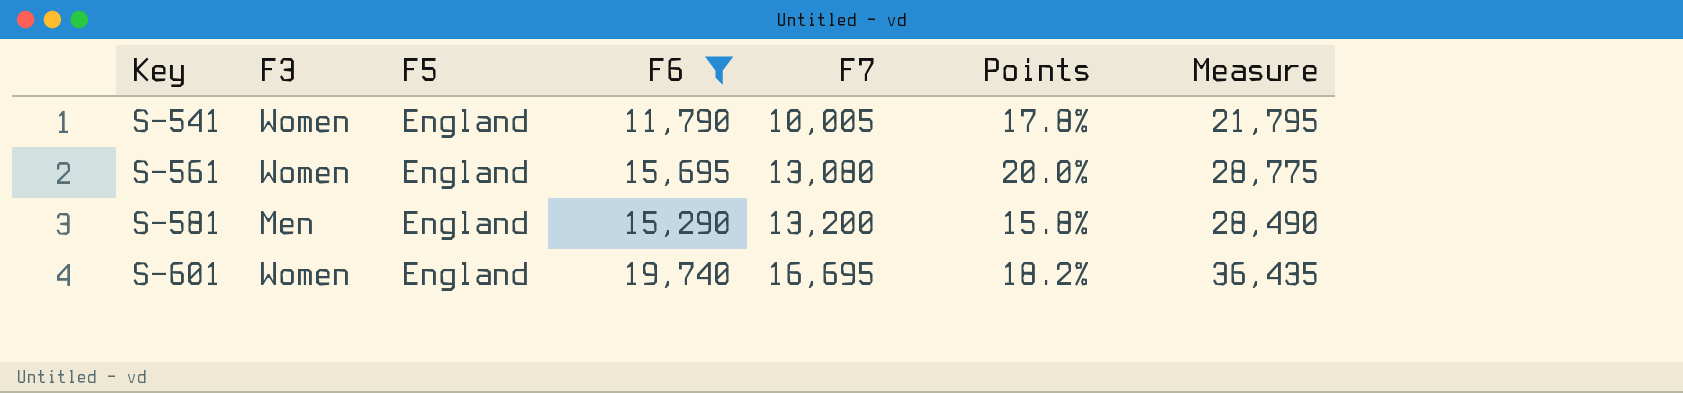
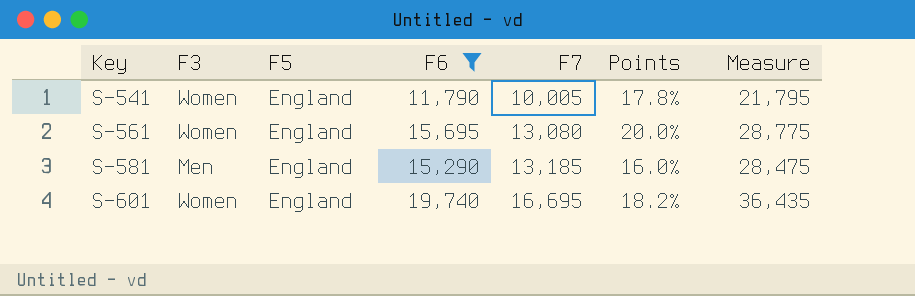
S-581 | F7: 13,200 -> 13,185
S-581 | Points: 15.8% -> 16.0%
S-581 | Measure: 28,490 -> 28,475

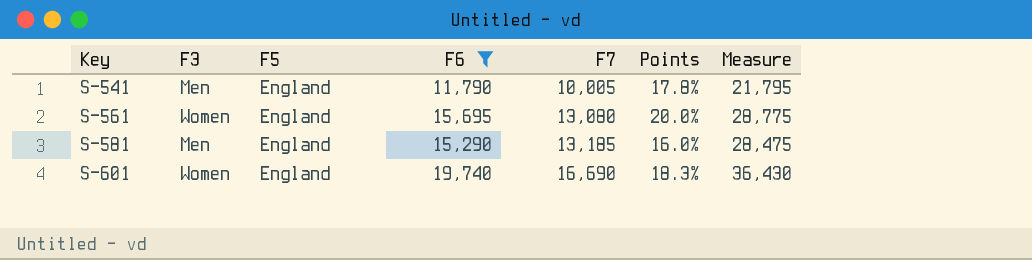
S-541 | F3: Women -> Men
S-601 | F7: 16,695 -> 16,690
S-601 | Points: 18.2% -> 18.3%
S-601 | Measure: 36,435 -> 36,430

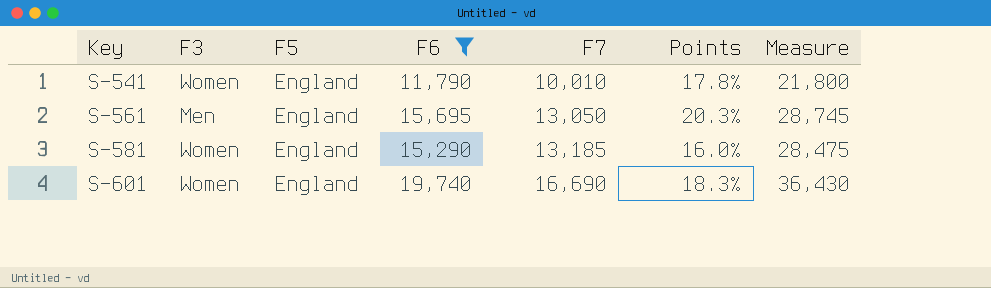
S-541 | F3: Men -> Women
S-541 | F7: 10,005 -> 10,010
S-541 | Measure: 21,795 -> 21,800
S-561 | F3: Women -> Men
S-561 | F7: 13,080 -> 13,050
S-561 | Points: 20.0% -> 20.3%
S-561 | Measure: 28,775 -> 28,745
S-581 | F3: Men -> Women

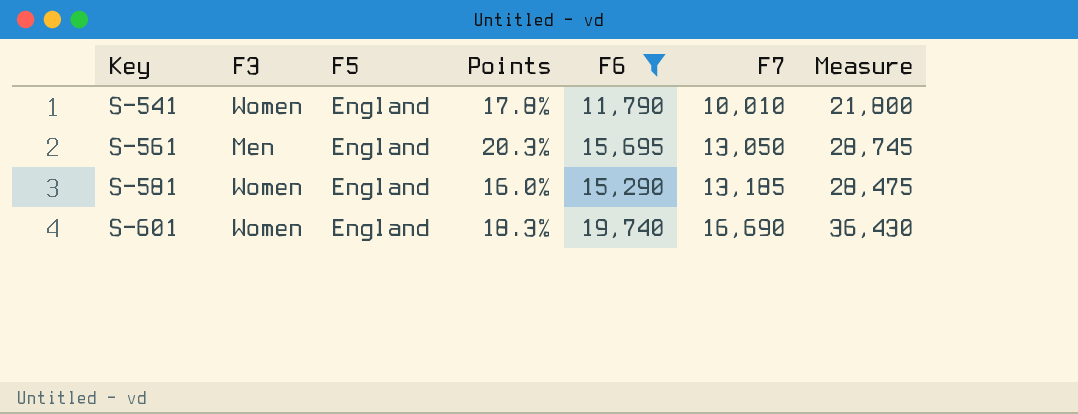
column Points | position: 6 -> 4

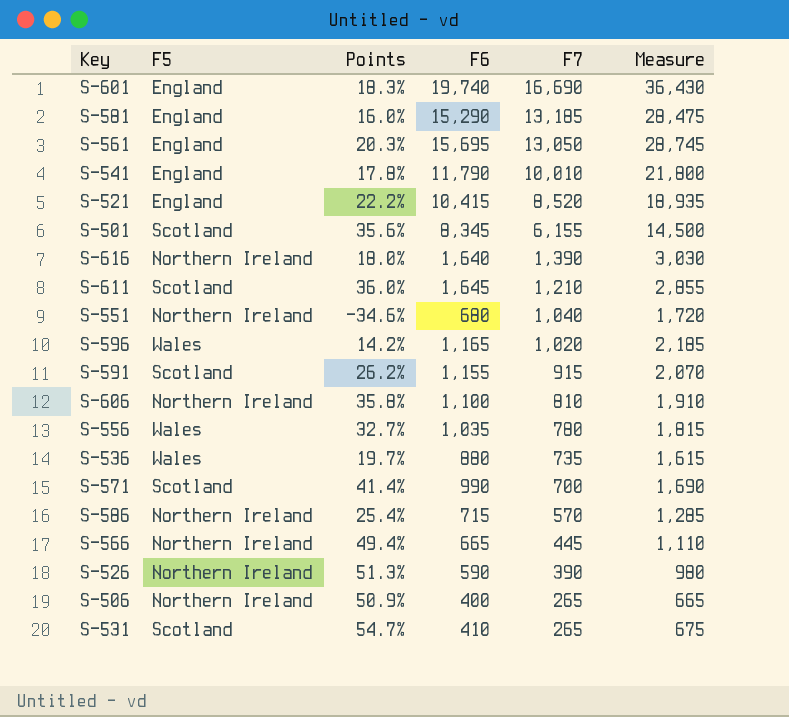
filter: F6 >= 11,790 -> none
row order: Key ascending -> F7 descending
column F3 | position: 2 -> none

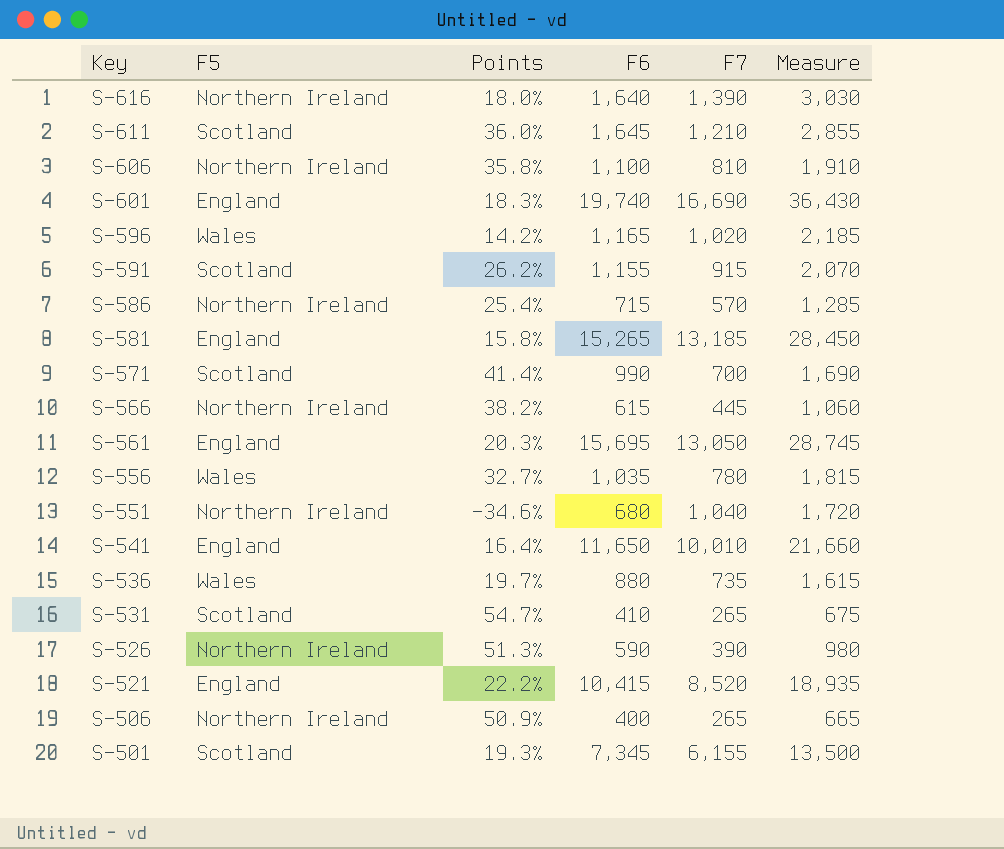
row order: F7 descending -> Key descending
S-581 | Points: 16.0% -> 15.8%
S-581 | F6: 15,290 -> 15,265
S-581 | Measure: 28,475 -> 28,450
S-566 | Points: 49.4% -> 38.2%
S-566 | F6: 665 -> 615
S-566 | Measure: 1,110 -> 1,060
S-541 | Points: 17.8% -> 16.4%
S-541 | F6: 11,790 -> 11,650
S-541 | Measure: 21,800 -> 21,660
S-501 | Points: 35.6% -> 19.3%
S-501 | F6: 8,345 -> 7,345
S-501 | Measure: 14,500 -> 13,500

